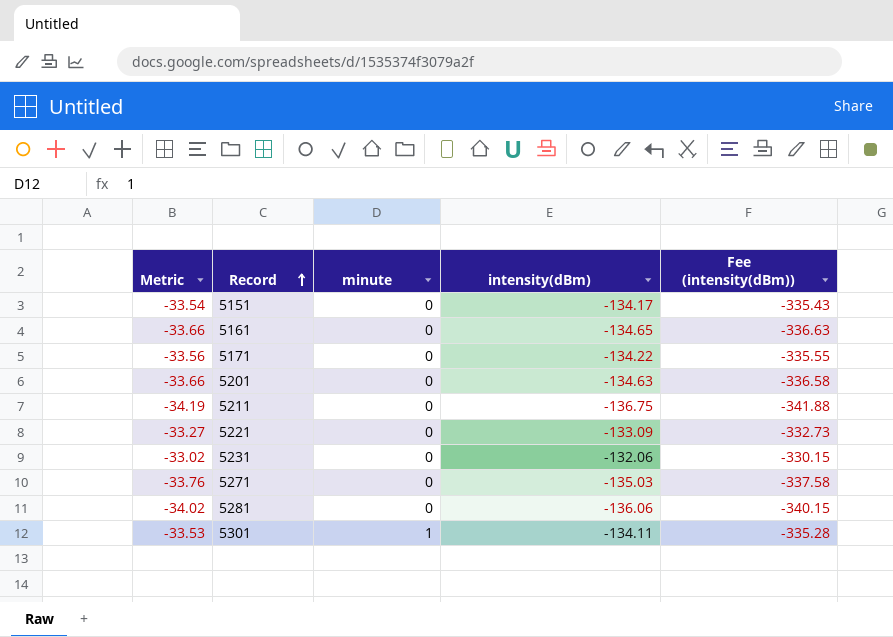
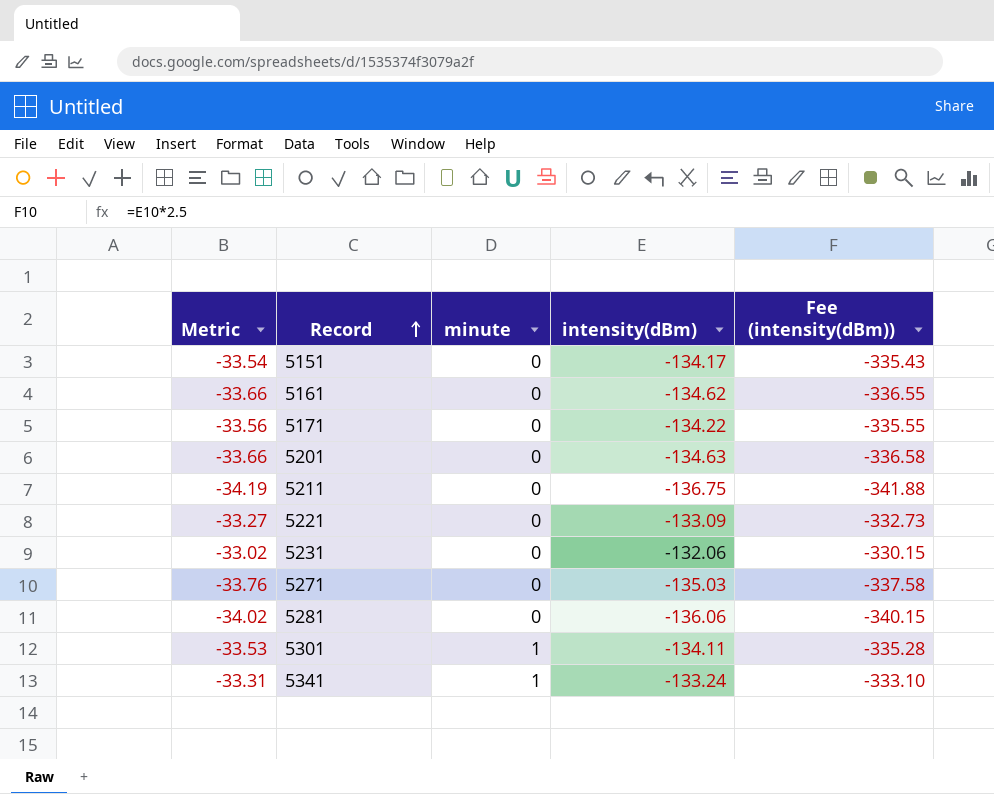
5161 | intensity(dBm): -134.65 -> -134.62
5161 | Fee (intensity(dBm)): -336.63 -> -336.55
row 5341: none -> -33.31 | 1 | -133.24 | -333.10

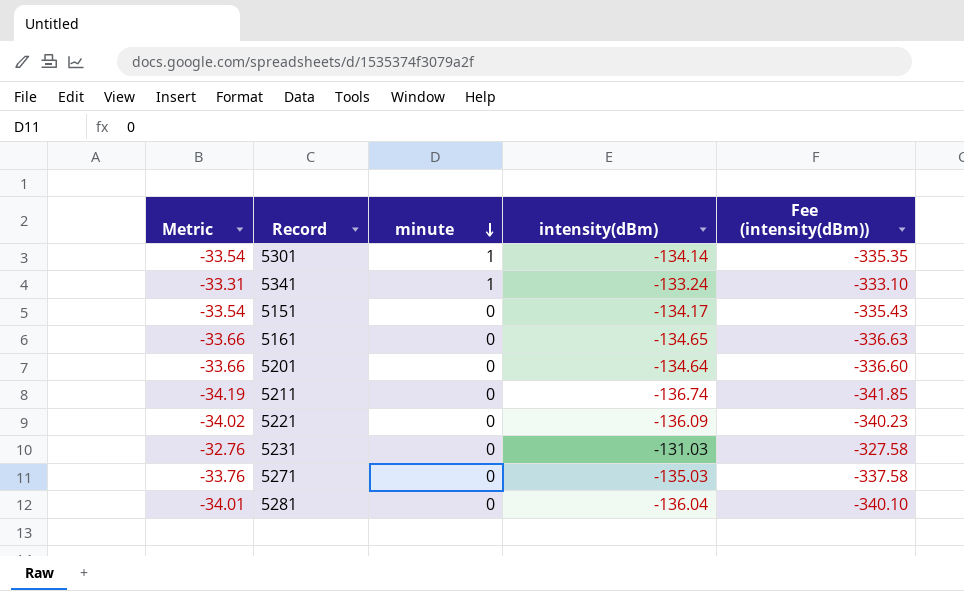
row order: Record ascending -> minute descending
row 5171: -33.56 | 0 | -134.22 | -335.55 -> none
5301 | Metric: -33.53 -> -33.54
5301 | intensity(dBm): -134.11 -> -134.14
5301 | Fee (intensity(dBm)): -335.28 -> -335.35
5161 | intensity(dBm): -134.62 -> -134.65
5161 | Fee (intensity(dBm)): -336.55 -> -336.63
5201 | intensity(dBm): -134.63 -> -134.64
5201 | Fee (intensity(dBm)): -336.58 -> -336.60
5211 | intensity(dBm): -136.75 -> -136.74
5211 | Fee (intensity(dBm)): -341.88 -> -341.85
5221 | Metric: -33.27 -> -34.02
5221 | intensity(dBm): -133.09 -> -136.09
5221 | Fee (intensity(dBm)): -332.73 -> -340.23
5231 | Metric: -33.02 -> -32.76
5231 | intensity(dBm): -132.06 -> -131.03
5231 | Fee (intensity(dBm)): -330.15 -> -327.58
5281 | Metric: -34.02 -> -34.01
5281 | intensity(dBm): -136.06 -> -136.04
5281 | Fee (intensity(dBm)): -340.15 -> -340.10

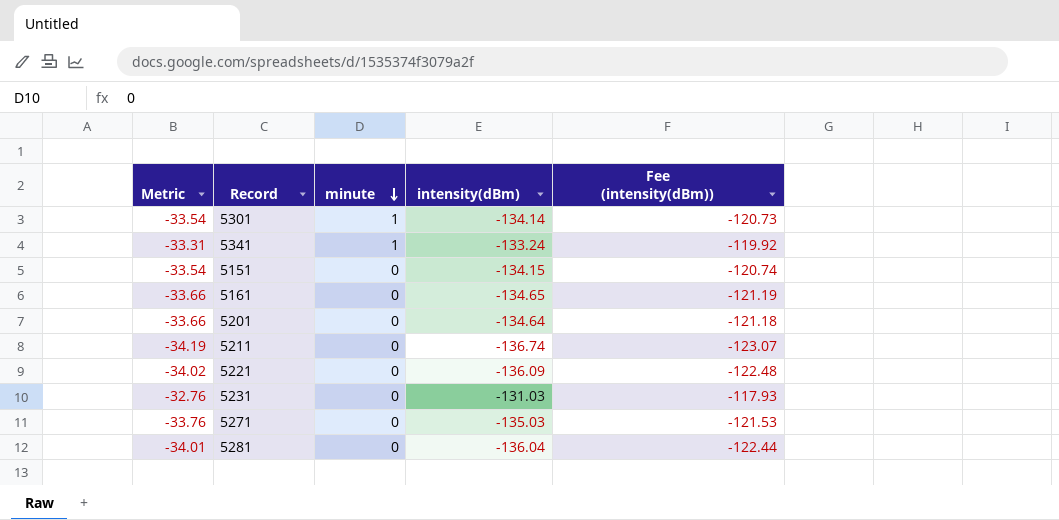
column Fee (intensity(dBm)) | formula: [intensity(dBm)] * 2.5 -> [intensity(dBm)] * 0.9
5151 | intensity(dBm): -134.17 -> -134.15

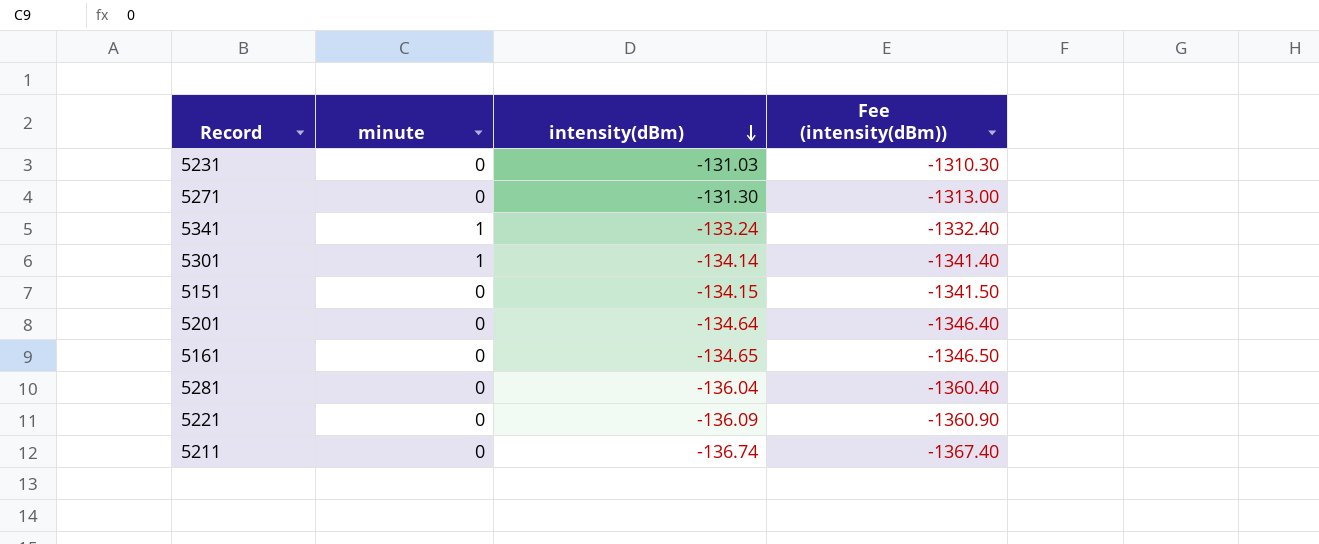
row order: minute descending -> intensity(dBm) descending
column Metric | formula: [intensity(dBm)] * 0.25 -> none
column Fee (intensity(dBm)) | formula: [intensity(dBm)] * 0.9 -> [intensity(dBm)] * 10
5271 | intensity(dBm): -135.03 -> -131.30

